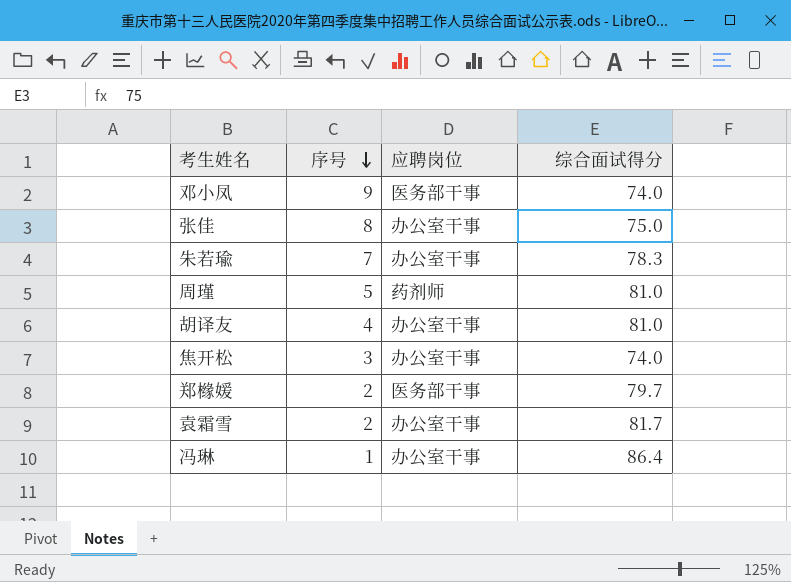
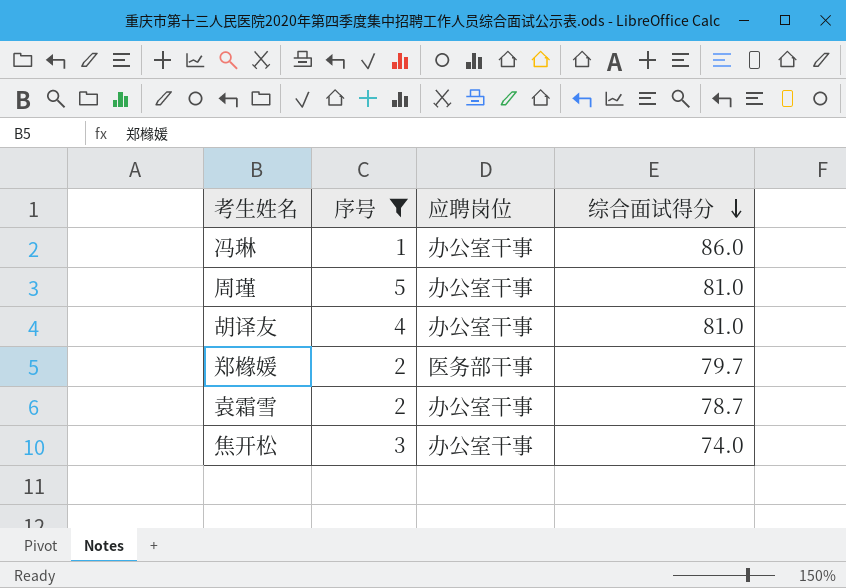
filter: none -> 序号 <= 5
row order: 序号 descending -> 综合面试得分 descending
冯琳 | 综合面试得分: 86.4 -> 86.0
周瑾 | 应聘岗位: 药剂师 -> 办公室干事
袁霜雪 | 综合面试得分: 81.7 -> 78.7

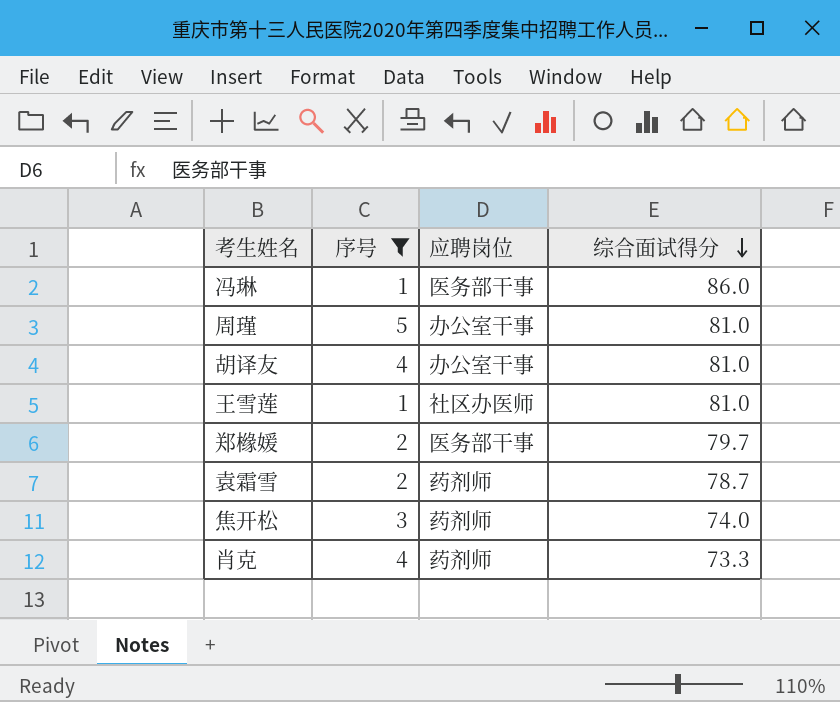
冯琳 | 应聘岗位: 办公室干事 -> 医务部干事
row 王雪莲: none -> 1 | 社区办医师 | 81.0
袁霜雪 | 应聘岗位: 办公室干事 -> 药剂师
焦开松 | 应聘岗位: 办公室干事 -> 药剂师
row 肖克: none -> 4 | 药剂师 | 73.3

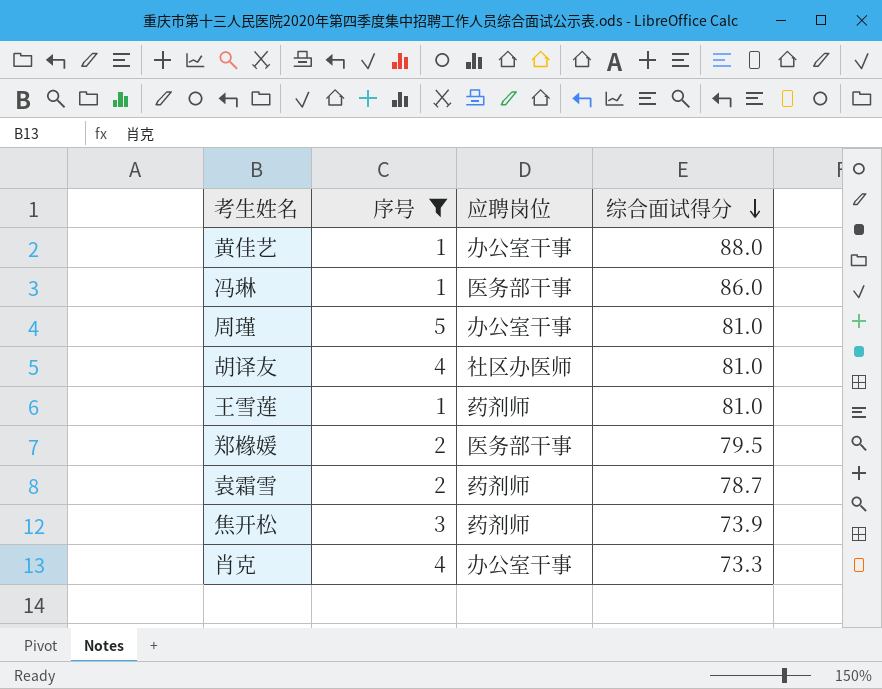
row 黄佳艺: none -> 1 | 办公室干事 | 88.0
胡译友 | 应聘岗位: 办公室干事 -> 社区办医师
王雪莲 | 应聘岗位: 社区办医师 -> 药剂师
郑橼媛 | 综合面试得分: 79.7 -> 79.5
焦开松 | 综合面试得分: 74.0 -> 73.9
肖克 | 应聘岗位: 药剂师 -> 办公室干事

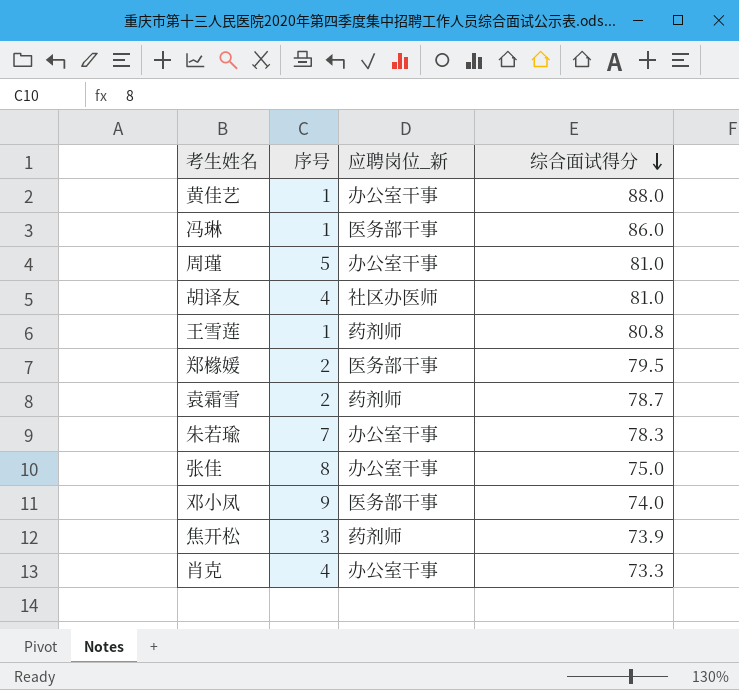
filter: 序号 <= 5 -> none
column name: 应聘岗位 -> 应聘岗位_新
王雪莲 | 综合面试得分: 81.0 -> 80.8

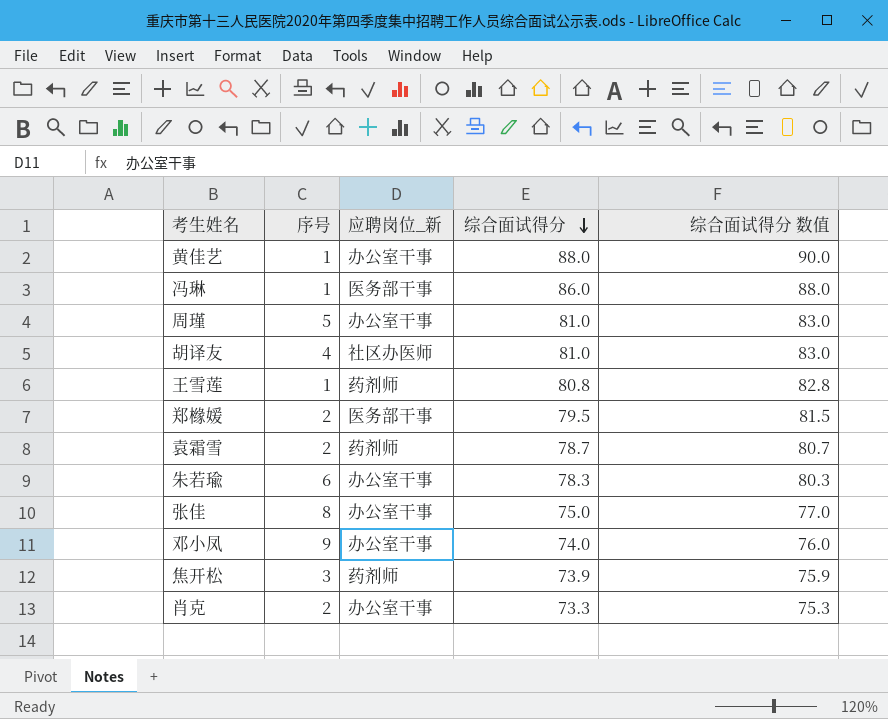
column 综合面试得分 数值 | formula: none -> [综合面试得分] + 2
朱若瑜 | 序号: 7 -> 6
邓小凤 | 应聘岗位_新: 医务部干事 -> 办公室干事
肖克 | 序号: 4 -> 2

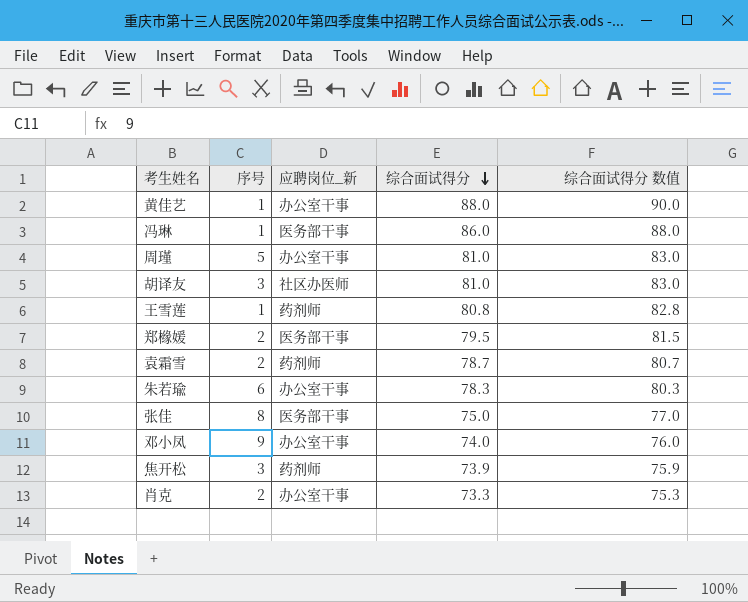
胡译友 | 序号: 4 -> 3
张佳 | 应聘岗位_新: 办公室干事 -> 医务部干事

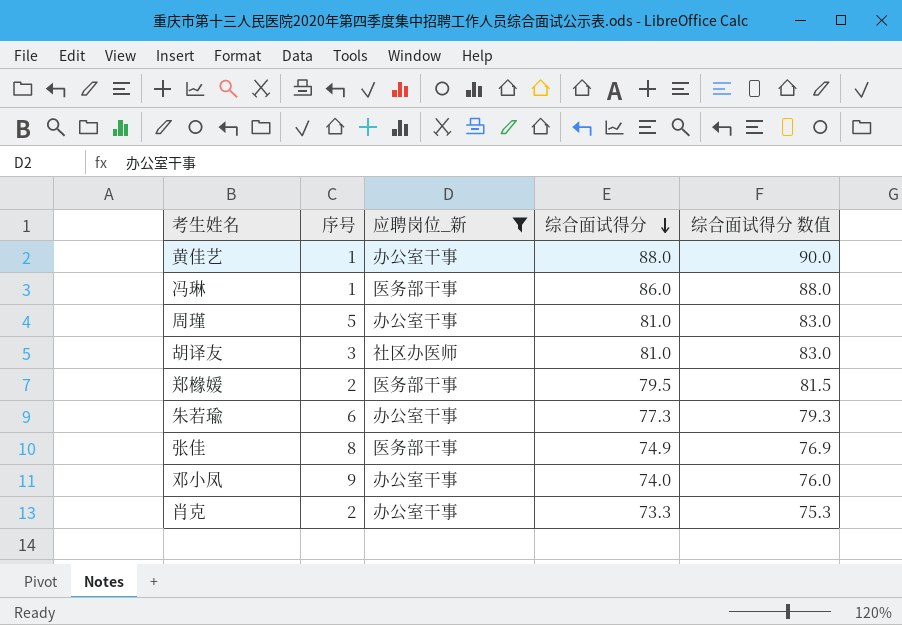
filter: none -> 应聘岗位_新 != 药剂师
朱若瑜 | 综合面试得分: 78.3 -> 77.3
朱若瑜 | 综合面试得分 数值: 80.3 -> 79.3
张佳 | 综合面试得分: 75.0 -> 74.9
张佳 | 综合面试得分 数值: 77.0 -> 76.9

